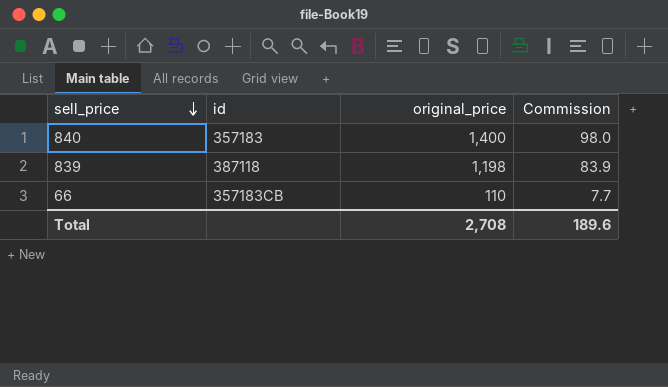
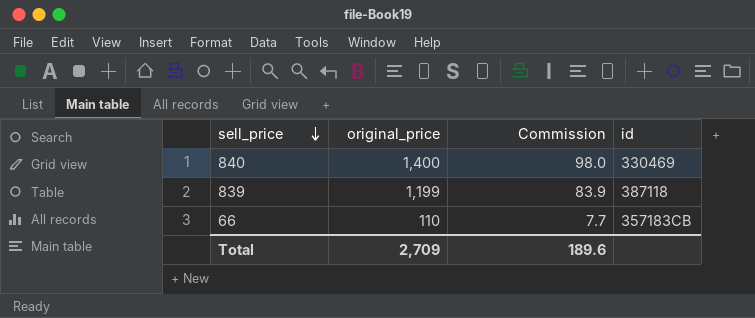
column id | position: 2 -> 4
840 | id: 357183 -> 330469
839 | original_price: 1,198 -> 1,199
Total | original_price: 2,708 -> 2,709

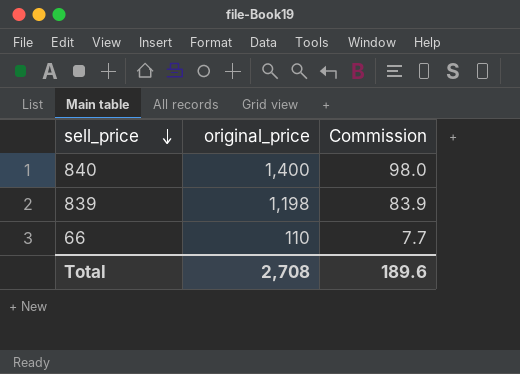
column id | position: 4 -> none
839 | original_price: 1,199 -> 1,198
Total | original_price: 2,709 -> 2,708

